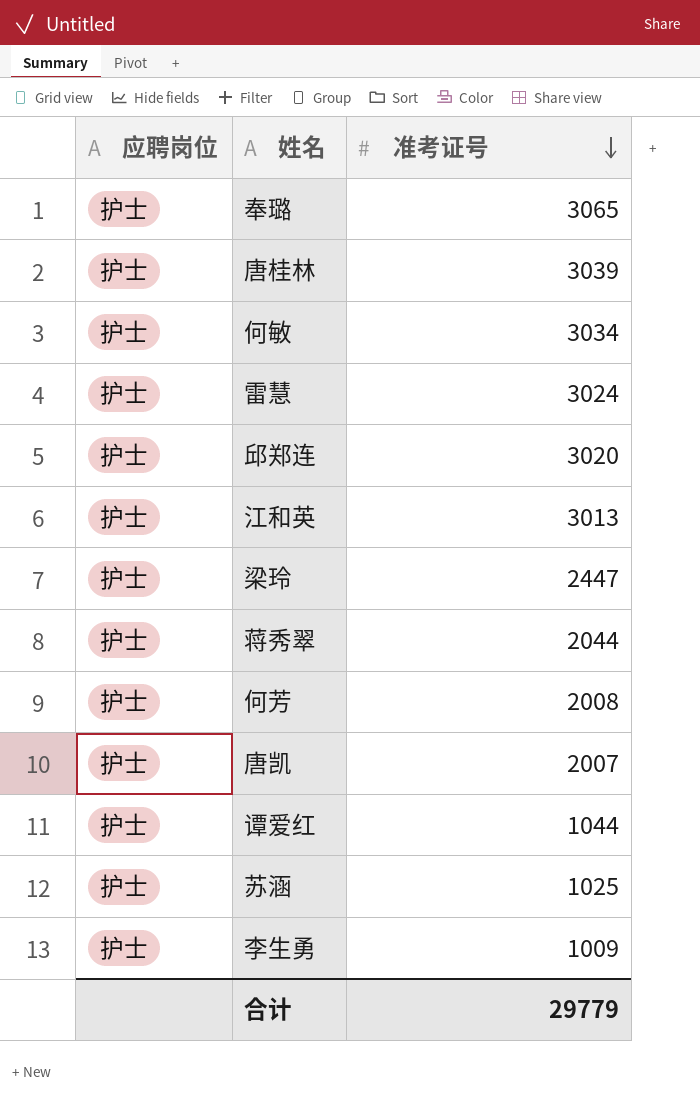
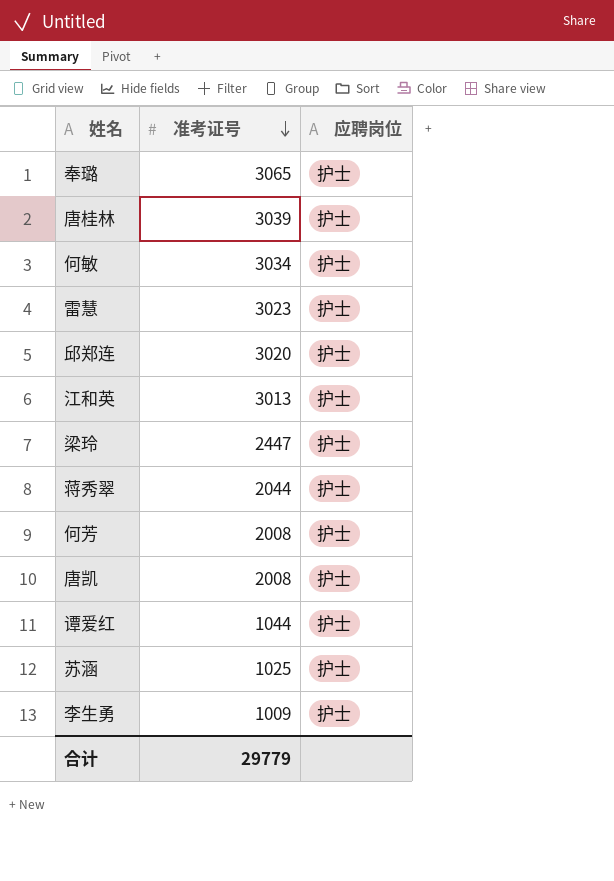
column 应聘岗位 | position: 1 -> 3
雷慧 | 准考证号: 3024 -> 3023
唐凯 | 准考证号: 2007 -> 2008

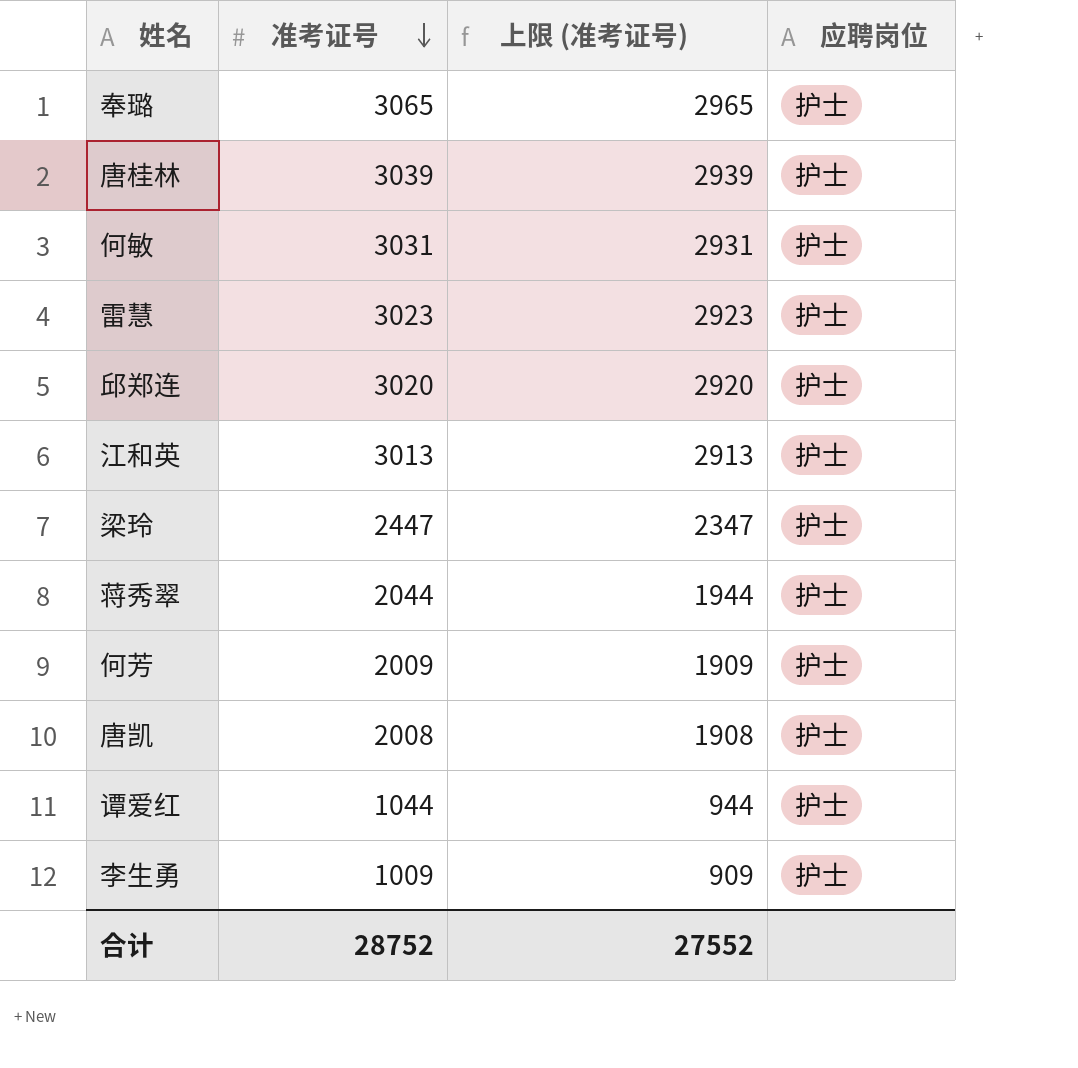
column 上限 (准考证号) | formula: none -> [准考证号] - 100
row 苏涵: 1025 | 护士 -> none
何敏 | 准考证号: 3034 -> 3031
何芳 | 准考证号: 2008 -> 2009
合计 | 准考证号: 29779 -> 28752

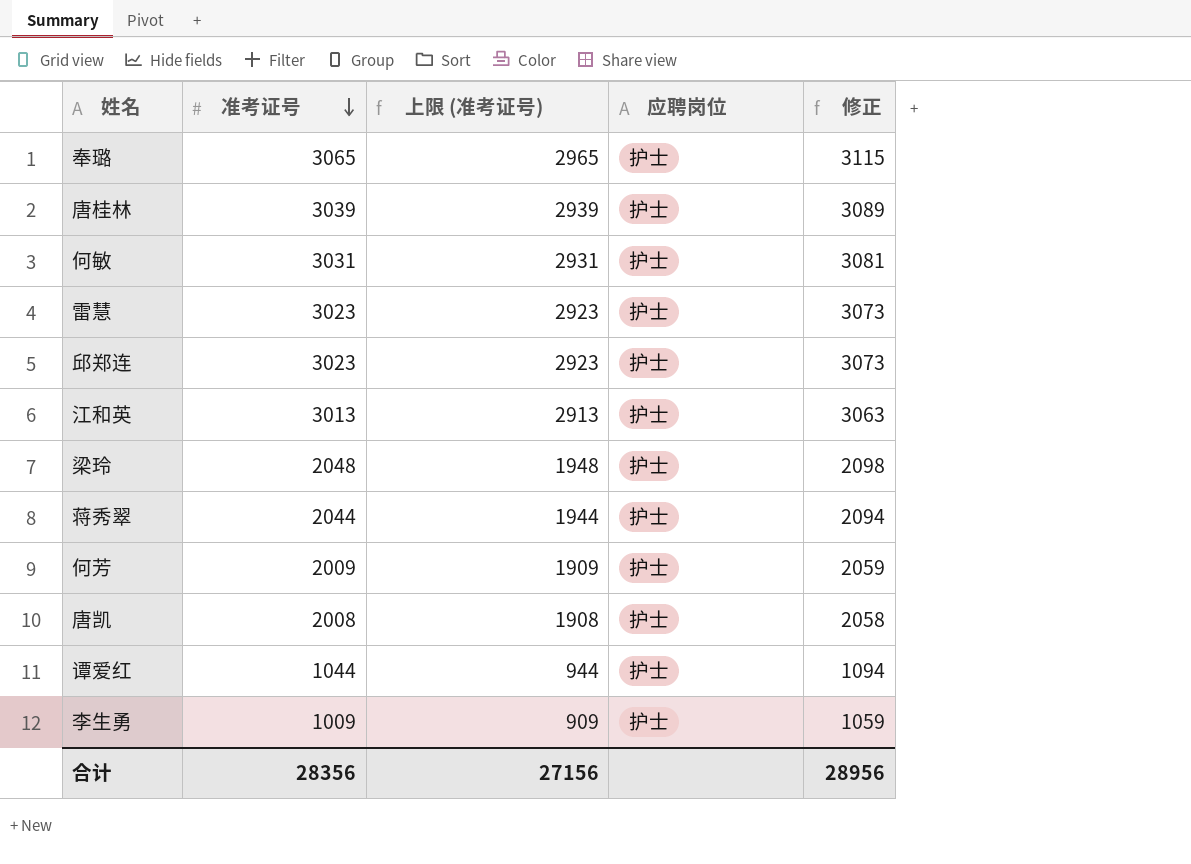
column 修正 | formula: none -> [准考证号] + 50
邱郑连 | 准考证号: 3020 -> 3023
邱郑连 | 上限 (准考证号): 2920 -> 2923
梁玲 | 准考证号: 2447 -> 2048
梁玲 | 上限 (准考证号): 2347 -> 1948
合计 | 准考证号: 28752 -> 28356
合计 | 上限 (准考证号): 27552 -> 27156

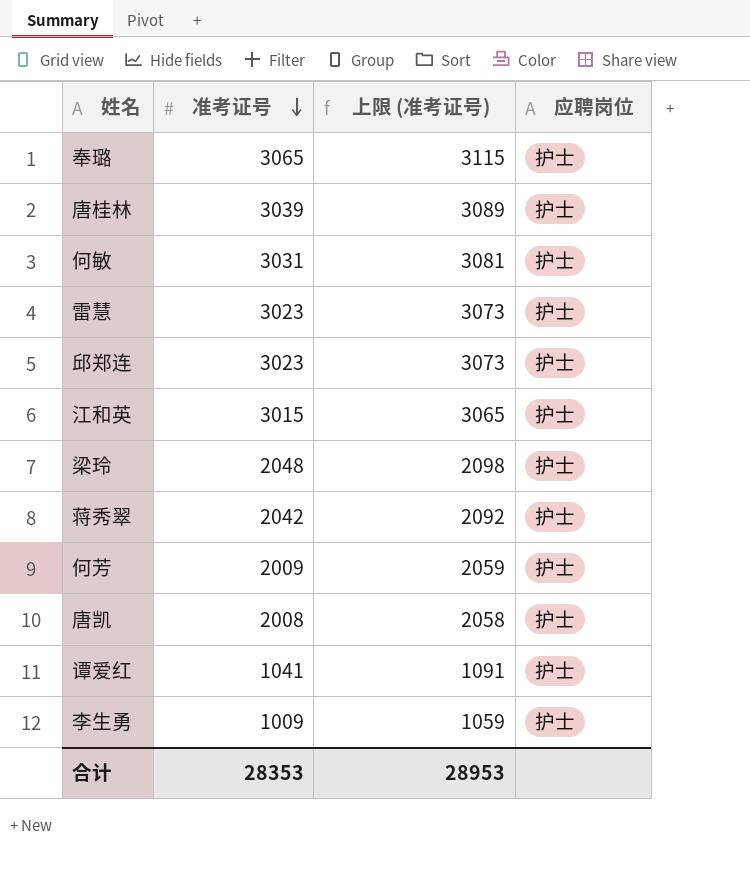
column 修正 | formula: [准考证号] + 50 -> none
column 上限 (准考证号) | formula: [准考证号] - 100 -> [准考证号] + 50
江和英 | 准考证号: 3013 -> 3015
蒋秀翠 | 准考证号: 2044 -> 2042
谭爱红 | 准考证号: 1044 -> 1041
合计 | 准考证号: 28356 -> 28353
合计 | 上限 (准考证号): 27156 -> 28953

